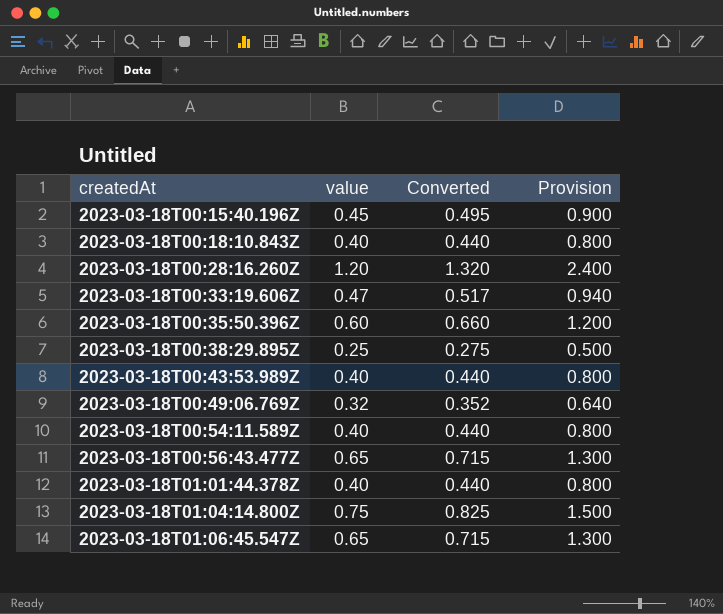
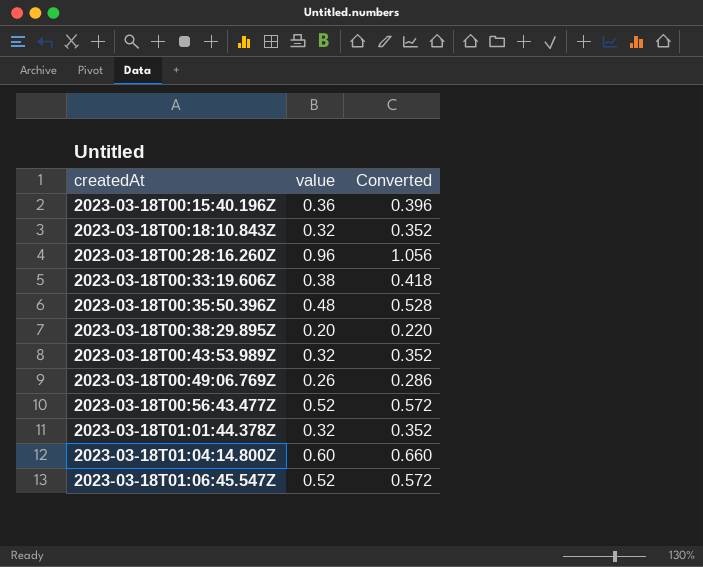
column Provision | formula: [value] * 2 -> none
row 2023-03-18T00:54:11.589Z: 0.40 | 0.440 | 0.800 -> none
2023-03-18T00:15:40.196Z | value: 0.45 -> 0.36
2023-03-18T00:15:40.196Z | Converted: 0.495 -> 0.396
2023-03-18T00:18:10.843Z | value: 0.40 -> 0.32
2023-03-18T00:18:10.843Z | Converted: 0.440 -> 0.352
2023-03-18T00:28:16.260Z | value: 1.20 -> 0.96
2023-03-18T00:28:16.260Z | Converted: 1.320 -> 1.056
2023-03-18T00:33:19.606Z | value: 0.47 -> 0.38
2023-03-18T00:33:19.606Z | Converted: 0.517 -> 0.418
2023-03-18T00:35:50.396Z | value: 0.60 -> 0.48
2023-03-18T00:35:50.396Z | Converted: 0.660 -> 0.528
2023-03-18T00:38:29.895Z | value: 0.25 -> 0.20
2023-03-18T00:38:29.895Z | Converted: 0.275 -> 0.220
2023-03-18T00:43:53.989Z | value: 0.40 -> 0.32
2023-03-18T00:43:53.989Z | Converted: 0.440 -> 0.352
2023-03-18T00:49:06.769Z | value: 0.32 -> 0.26
2023-03-18T00:49:06.769Z | Converted: 0.352 -> 0.286
2023-03-18T00:56:43.477Z | value: 0.65 -> 0.52
2023-03-18T00:56:43.477Z | Converted: 0.715 -> 0.572
2023-03-18T01:01:44.378Z | value: 0.40 -> 0.32
2023-03-18T01:01:44.378Z | Converted: 0.440 -> 0.352
2023-03-18T01:04:14.800Z | value: 0.75 -> 0.60
2023-03-18T01:04:14.800Z | Converted: 0.825 -> 0.660
2023-03-18T01:06:45.547Z | value: 0.65 -> 0.52
2023-03-18T01:06:45.547Z | Converted: 0.715 -> 0.572

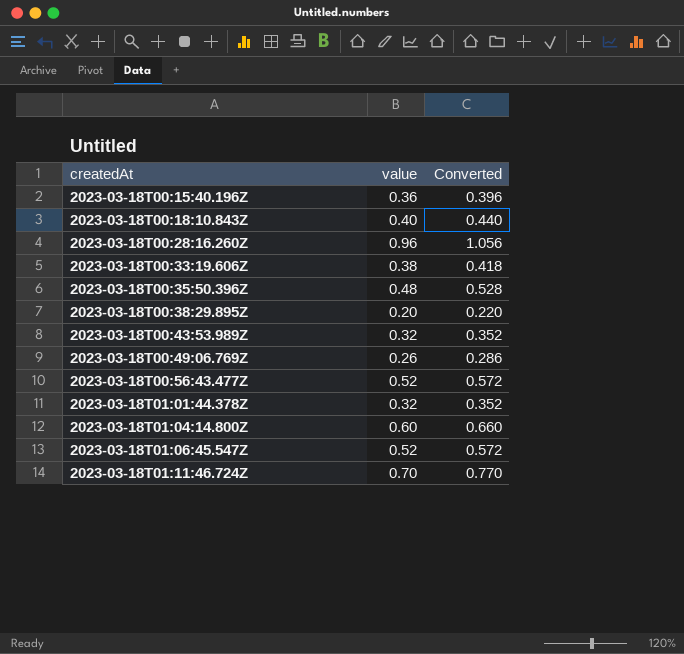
2023-03-18T00:18:10.843Z | value: 0.32 -> 0.40
2023-03-18T00:18:10.843Z | Converted: 0.352 -> 0.440
row 2023-03-18T01:11:46.724Z: none -> 0.70 | 0.770

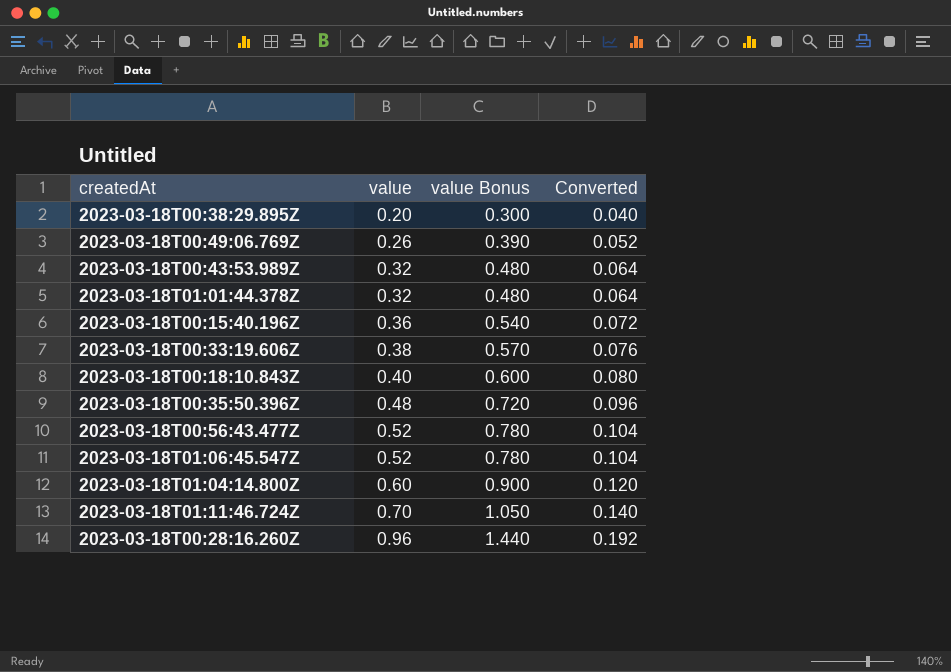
row order: createdAt ascending -> value ascending
column value Bonus | formula: none -> [value] * 1.5
column Converted | formula: [value] * 1.1 -> [value] * 0.2

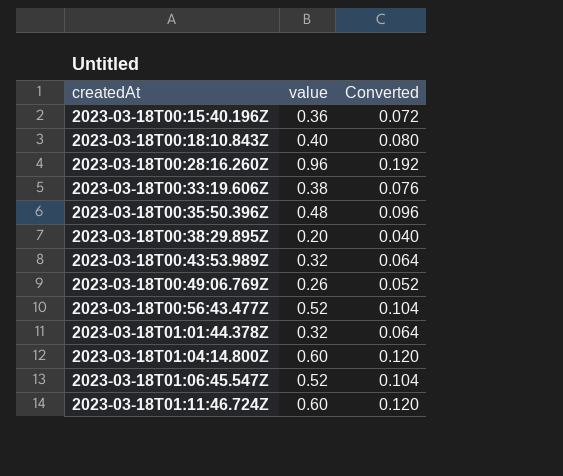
row order: value ascending -> createdAt ascending
column value Bonus | formula: [value] * 1.5 -> none
2023-03-18T01:11:46.724Z | value: 0.70 -> 0.60
2023-03-18T01:11:46.724Z | Converted: 0.140 -> 0.120

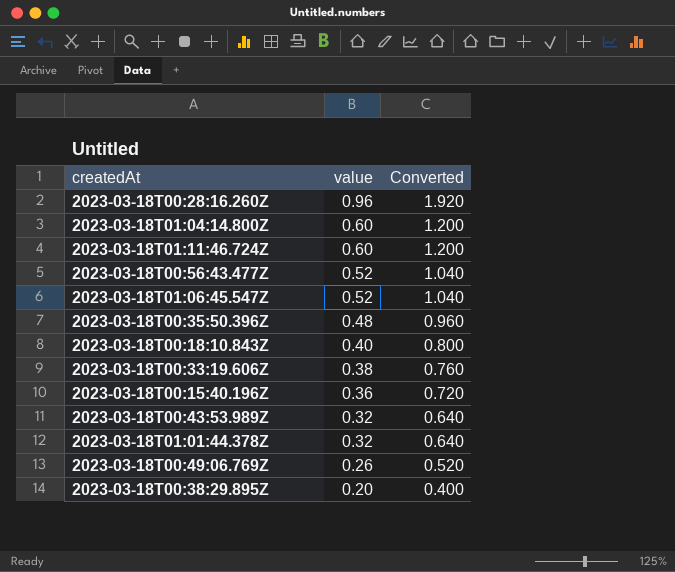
row order: createdAt ascending -> value descending
column Converted | formula: [value] * 0.2 -> [value] * 2

